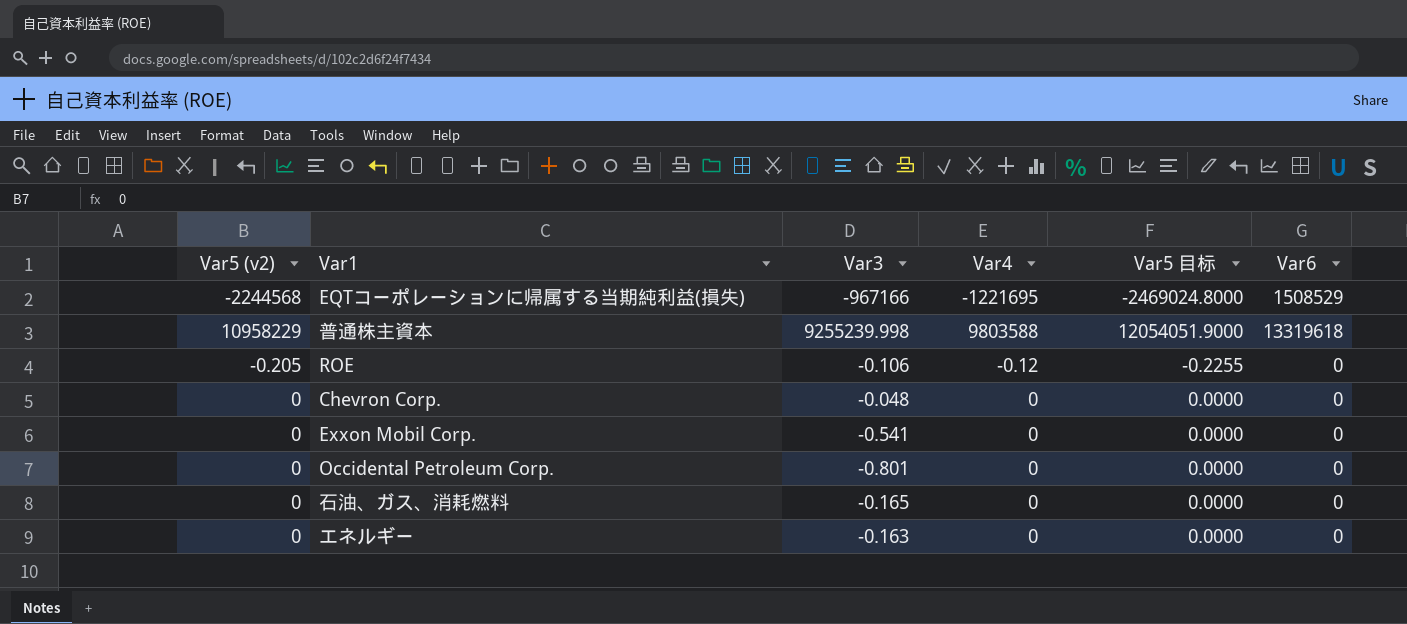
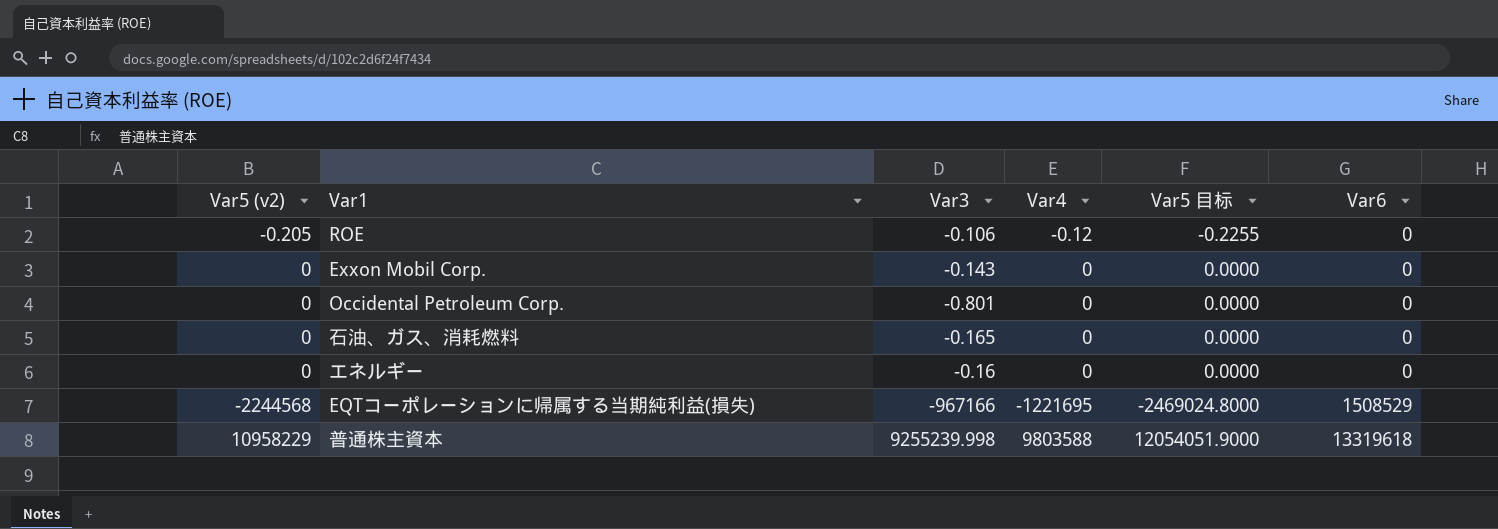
row order: none -> Var6 ascending
row Chevron Corp.: 0 | -0.048 | 0 | 0.0000 | 0 -> none
Exxon Mobil Corp. | Var3: -0.541 -> -0.143
エネルギー | Var3: -0.163 -> -0.16

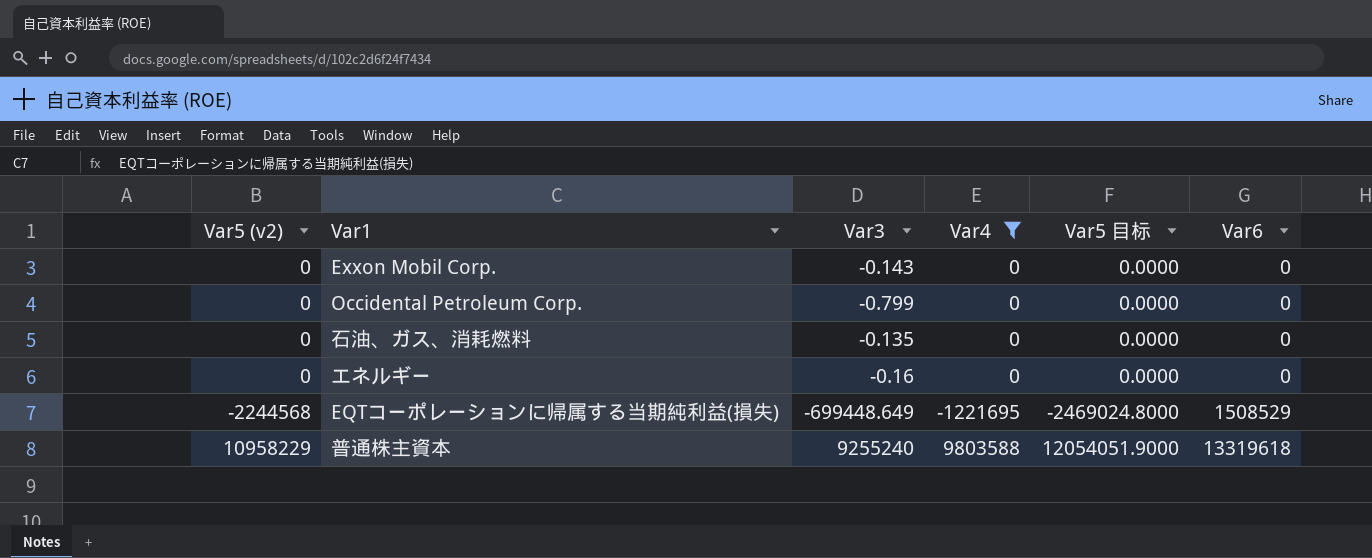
filter: none -> Var4 != -0.12
Occidental Petroleum Corp. | Var3: -0.801 -> -0.799
石油、ガス、消耗燃料 | Var3: -0.165 -> -0.135
EQTコーポレーションに帰属する当期純利益(損失) | Var3: -967166 -> -699448.649
普通株主資本 | Var3: 9255239.998 -> 9255240

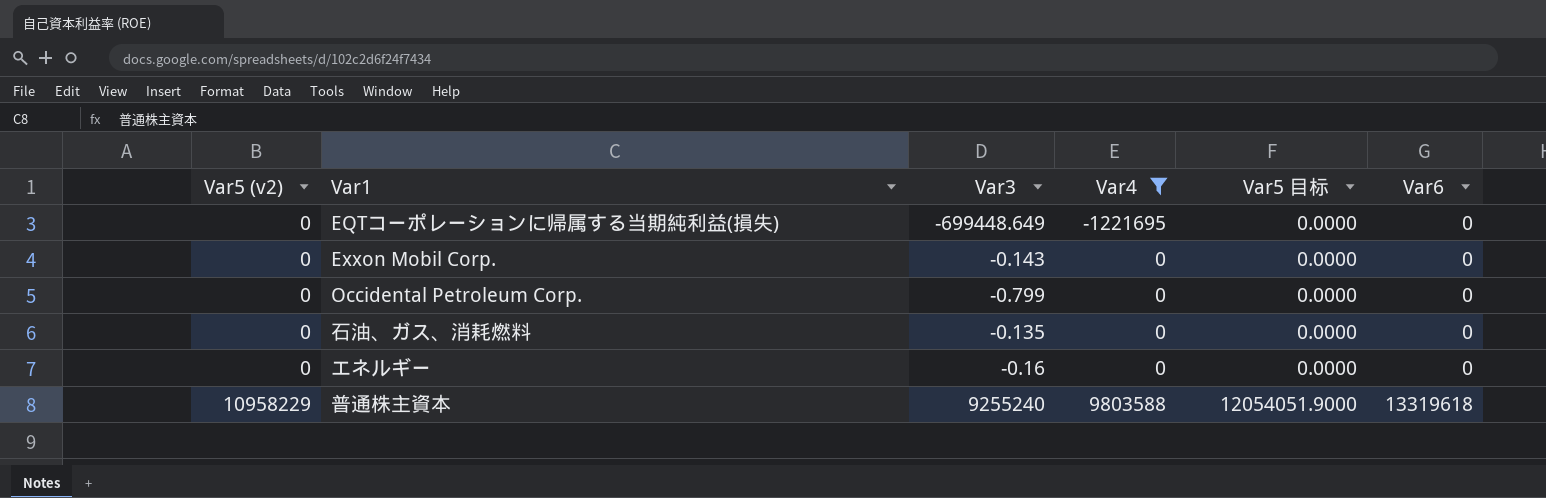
row order: Var6 ascending -> Var5 (v2) ascending
EQTコーポレーションに帰属する当期純利益(損失) | Var5 (v2): -2244568 -> 0
EQTコーポレーションに帰属する当期純利益(損失) | Var5 目标: -2469024.8000 -> 0.0000
EQTコーポレーションに帰属する当期純利益(損失) | Var6: 1508529 -> 0

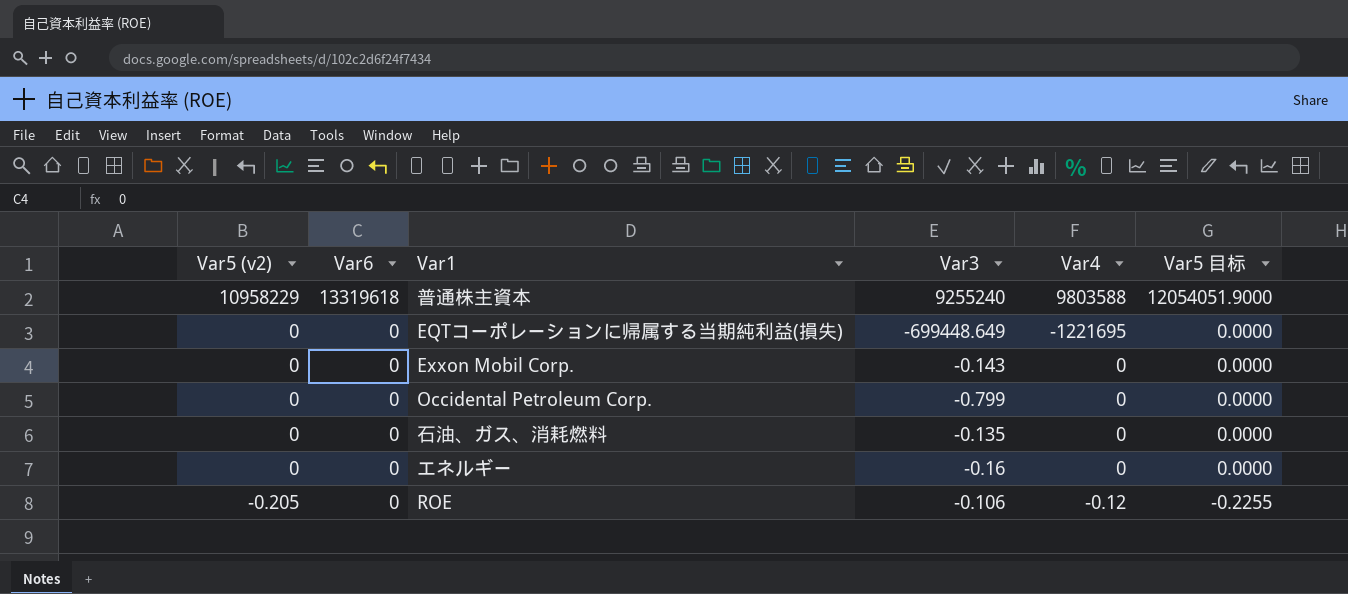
filter: Var4 != -0.12 -> none
row order: Var5 (v2) ascending -> Var5 (v2) descending
column Var6 | position: 6 -> 2

